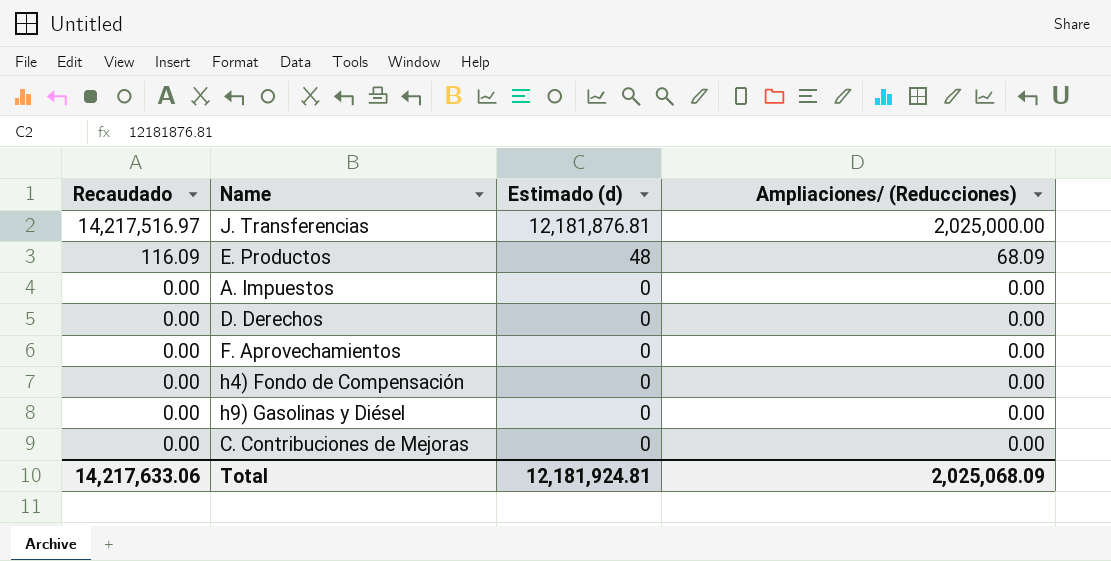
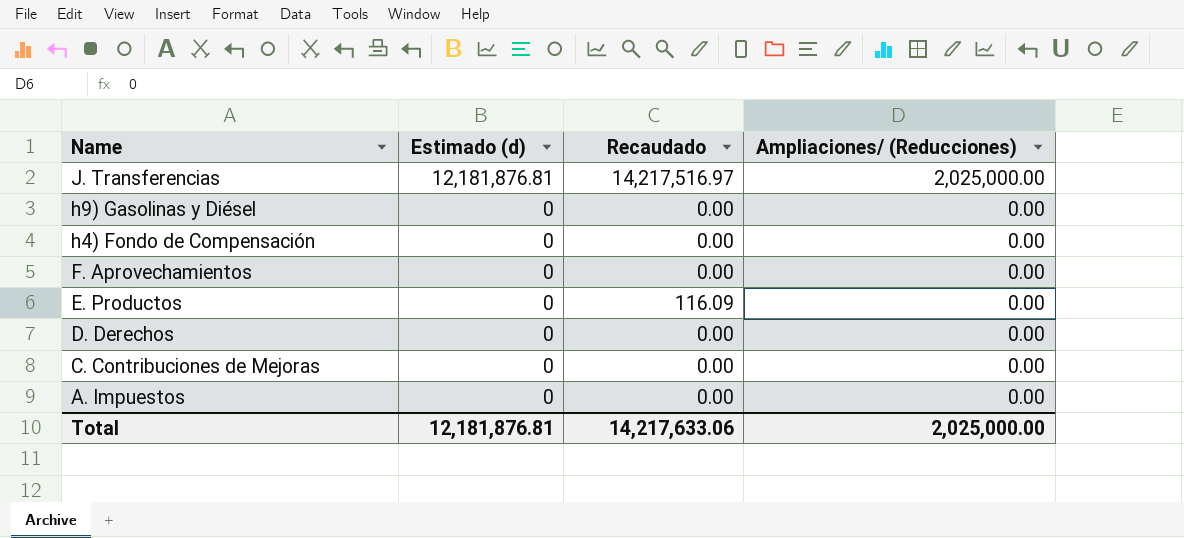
row order: Recaudado descending -> Name descending
column Recaudado | position: 1 -> 3
E. Productos | Estimado (d): 48 -> 0
E. Productos | Ampliaciones/ (Reducciones): 68.09 -> 0.00
Total | Estimado (d): 12,181,924.81 -> 12,181,876.81
Total | Ampliaciones/ (Reducciones): 2,025,068.09 -> 2,025,000.00

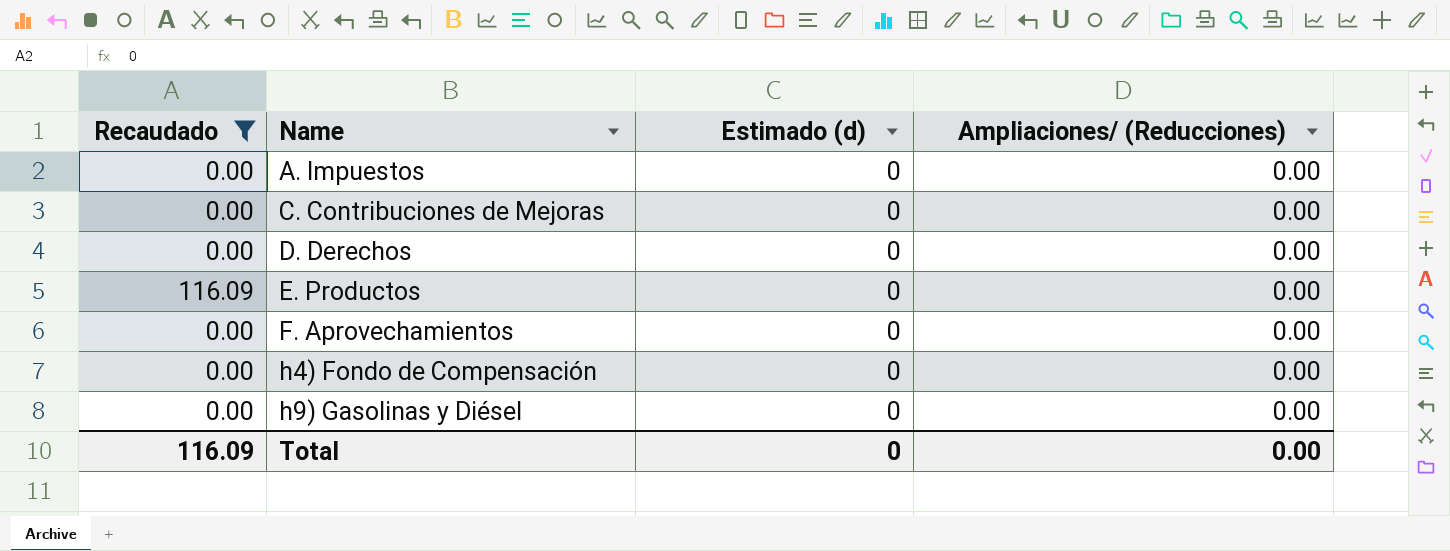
filter: none -> Recaudado != 14,217,516.97
row order: Name descending -> Name ascending
column Recaudado | position: 3 -> 1
Total | Recaudado: 14,217,633.06 -> 116.09
Total | Estimado (d): 12,181,876.81 -> 0
Total | Ampliaciones/ (Reducciones): 2,025,000.00 -> 0.00

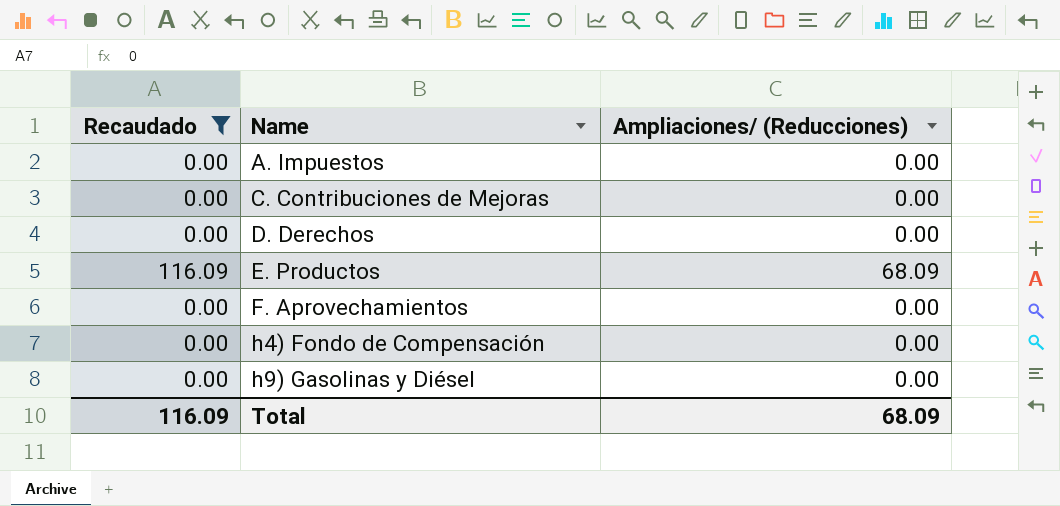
column Estimado (d) | position: 3 -> none
E. Productos | Ampliaciones/ (Reducciones): 0.00 -> 68.09
Total | Ampliaciones/ (Reducciones): 0.00 -> 68.09

